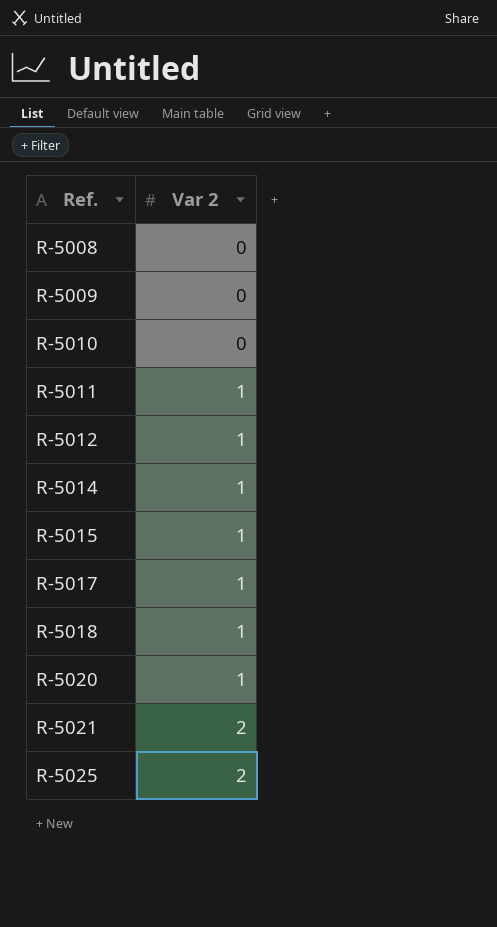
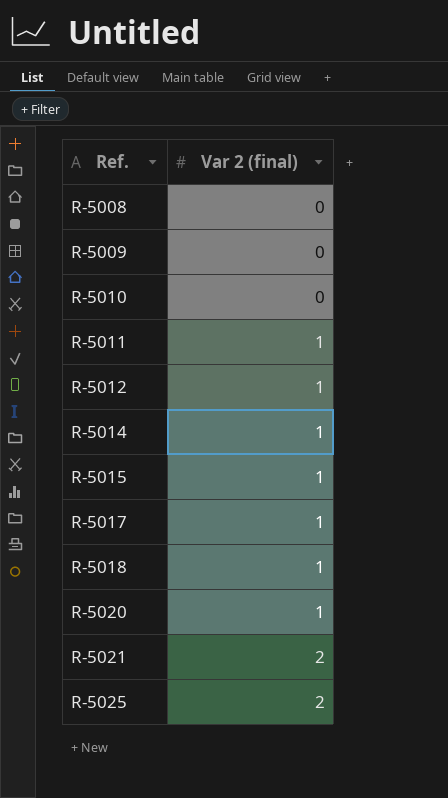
column name: Var 2 -> Var 2 (final)

